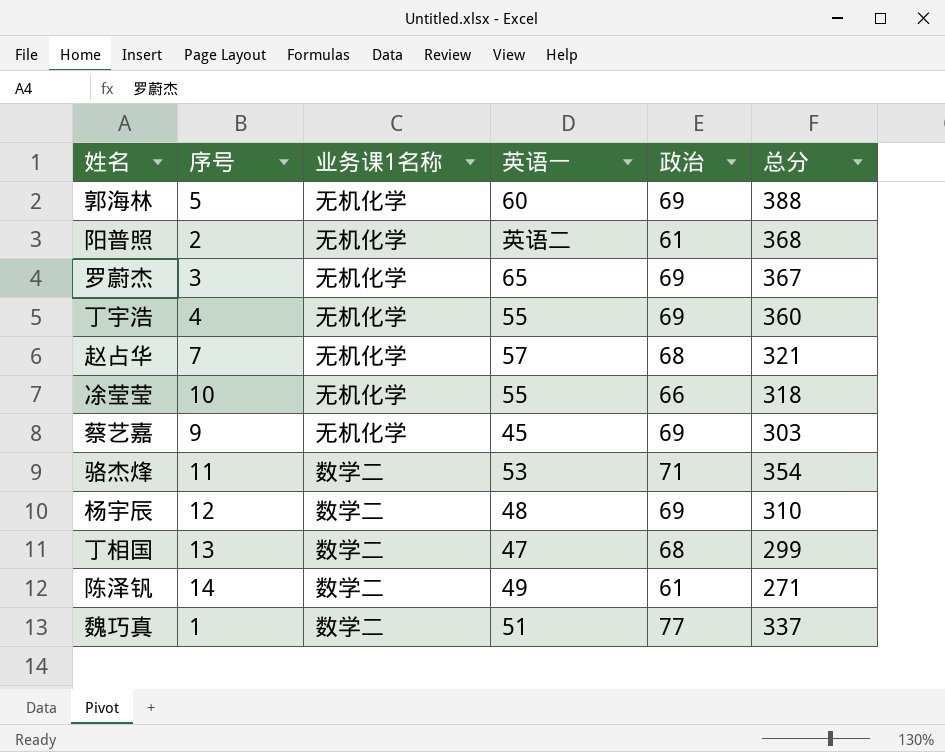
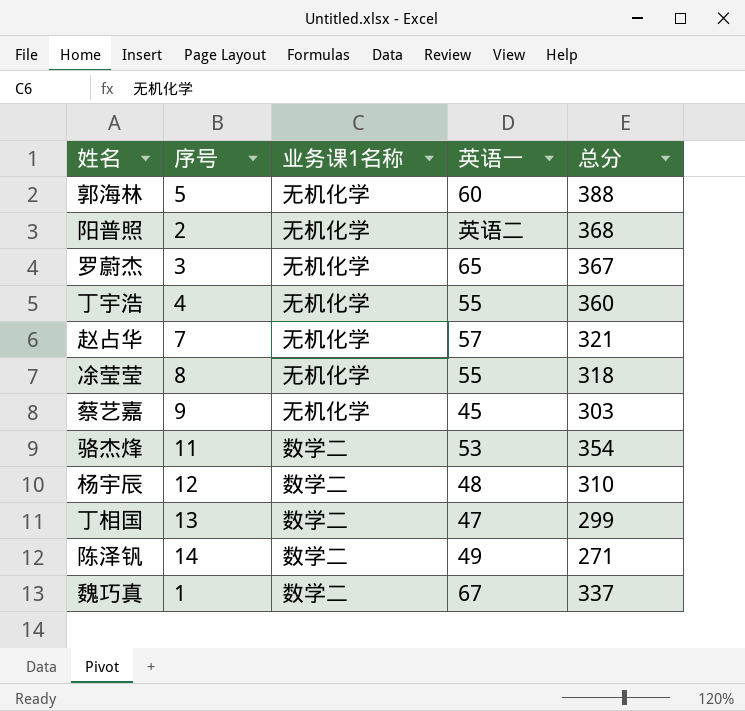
column 政治 | position: 5 -> none
凃莹莹 | 序号: 10 -> 8
魏巧真 | 英语一: 51 -> 67

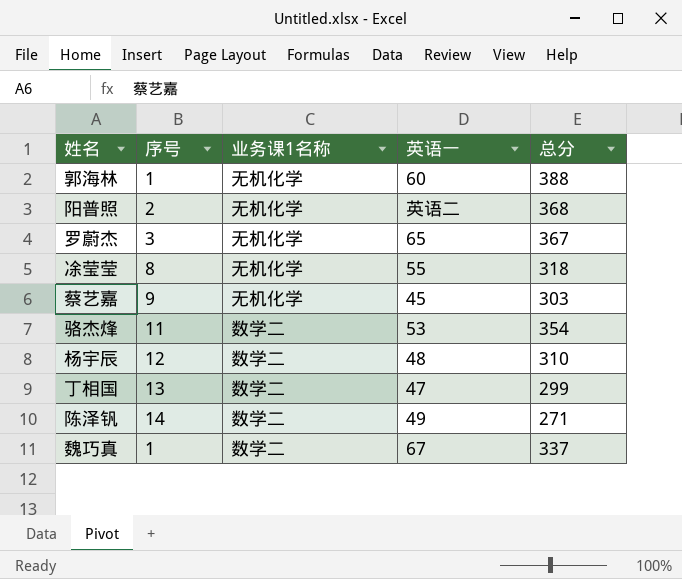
row 丁宇浩: 4 | 无机化学 | 55 | 360 -> none
row 赵占华: 7 | 无机化学 | 57 | 321 -> none
郭海林 | 序号: 5 -> 1

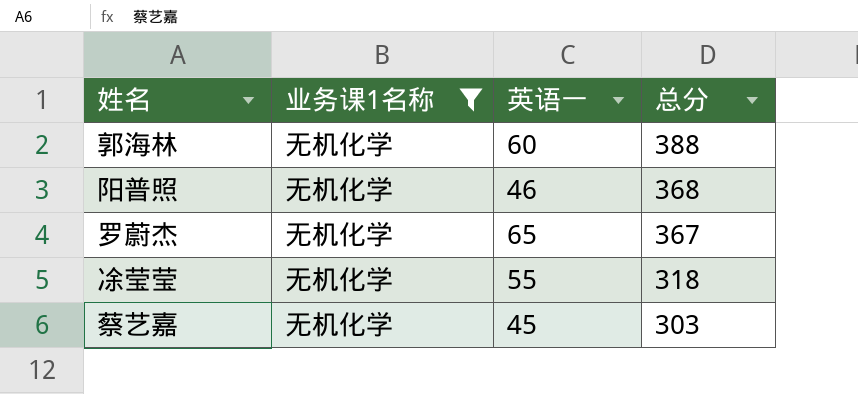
filter: none -> 业务课1名称 = 无机化学
column 序号 | position: 2 -> none
阳普照 | 英语一: 英语二 -> 46

